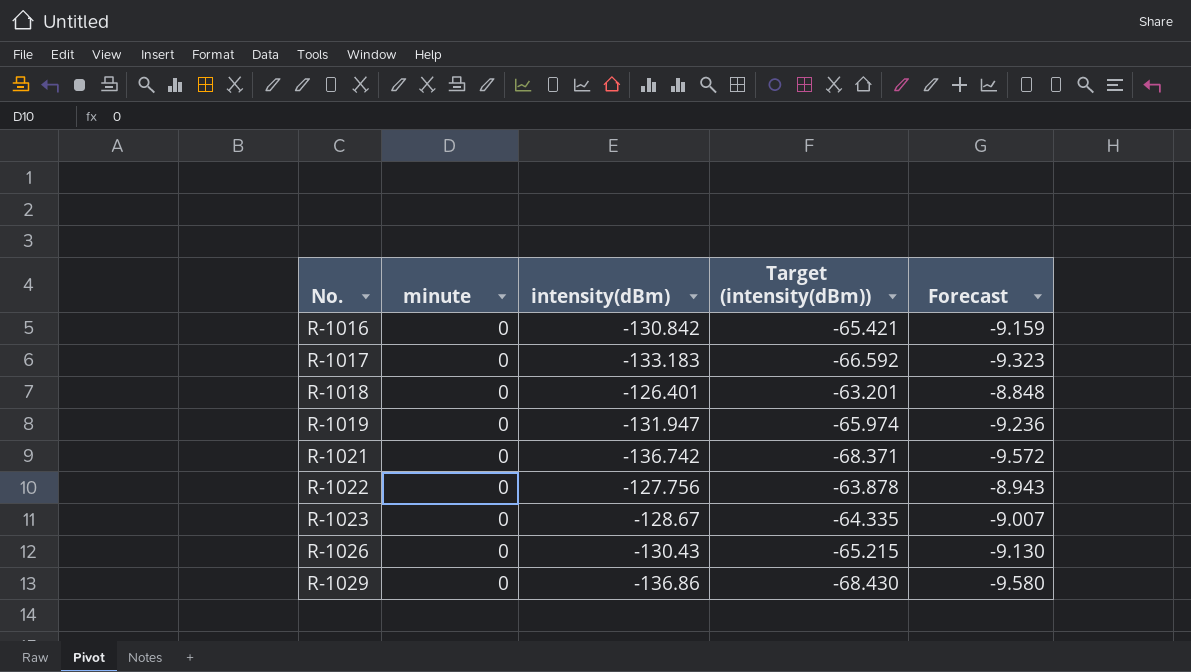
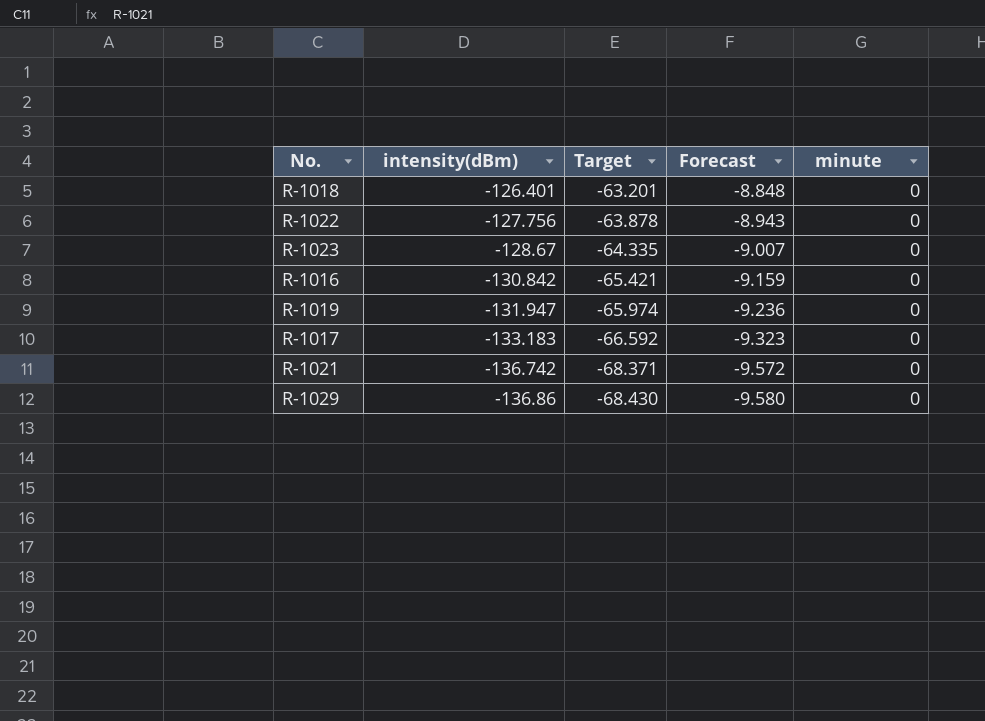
row order: No. ascending -> intensity(dBm) descending
column name: Target (intensity(dBm)) -> Target
column minute | position: 2 -> 5
row R-1026: 0 | -130.43 | -65.215 | -9.130 -> none

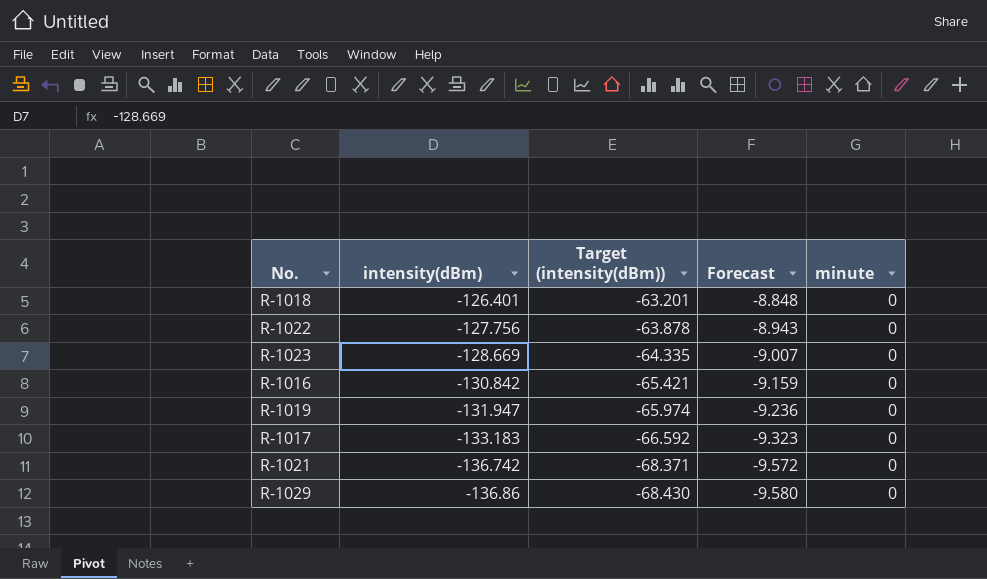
column name: Target -> Target (intensity(dBm))
R-1023 | intensity(dBm): -128.67 -> -128.669

